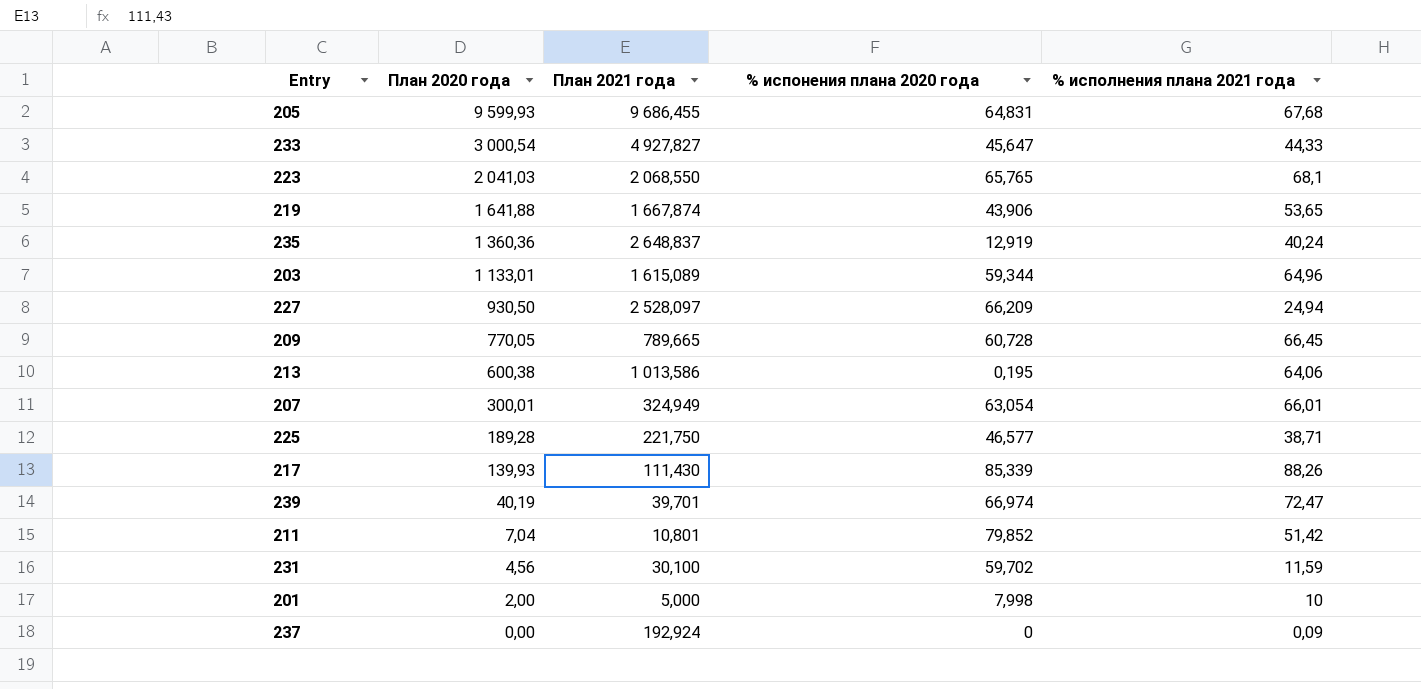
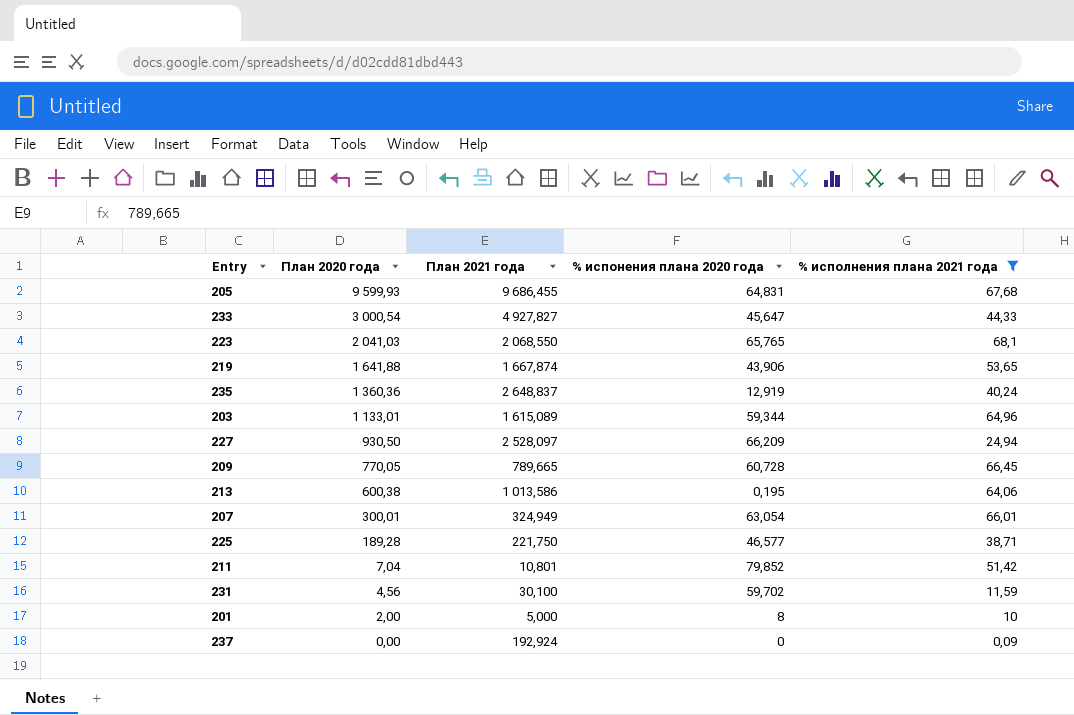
filter: none -> % исполнения плана 2021 года <= 68,1
201 | % испонения плана 2020 года: 7,998 -> 8

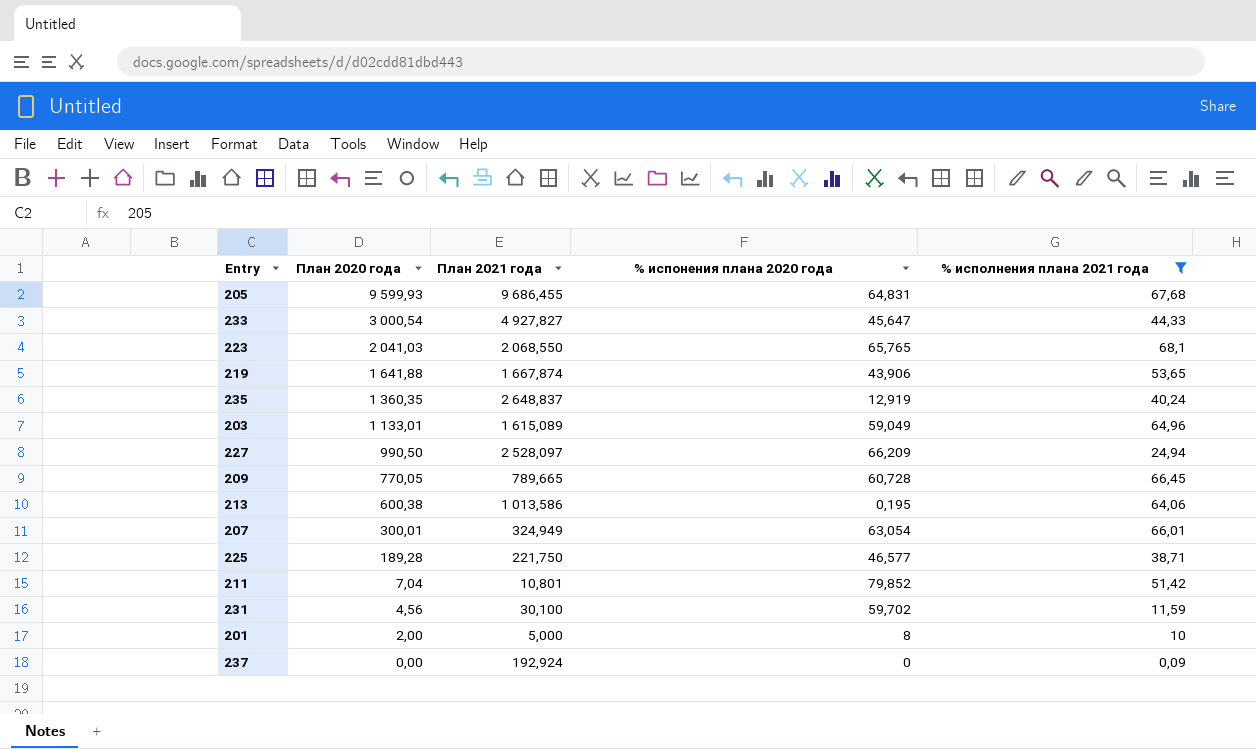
235 | План 2020 года: 1 360,36 -> 1 360,35
203 | % испонения плана 2020 года: 59,344 -> 59,049
227 | План 2020 года: 930,50 -> 990,50

